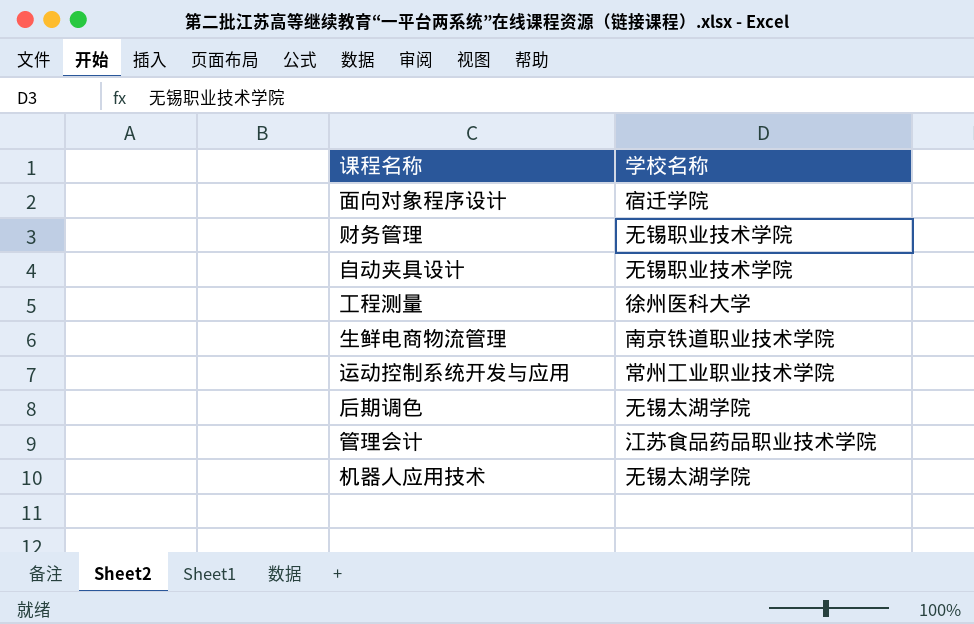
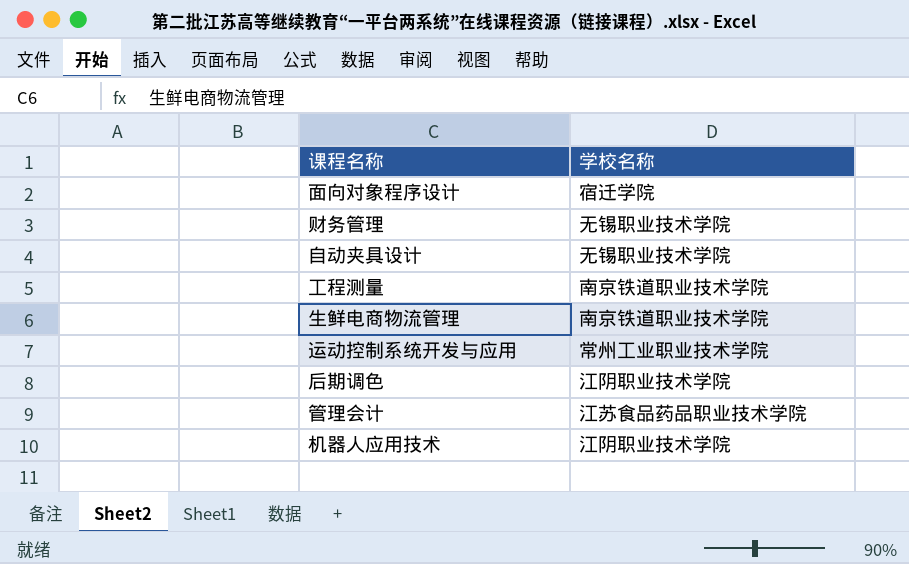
工程测量 | 学校名称: 徐州医科大学 -> 南京铁道职业技术学院
后期调色 | 学校名称: 无锡太湖学院 -> 江阴职业技术学院
机器人应用技术 | 学校名称: 无锡太湖学院 -> 江阴职业技术学院

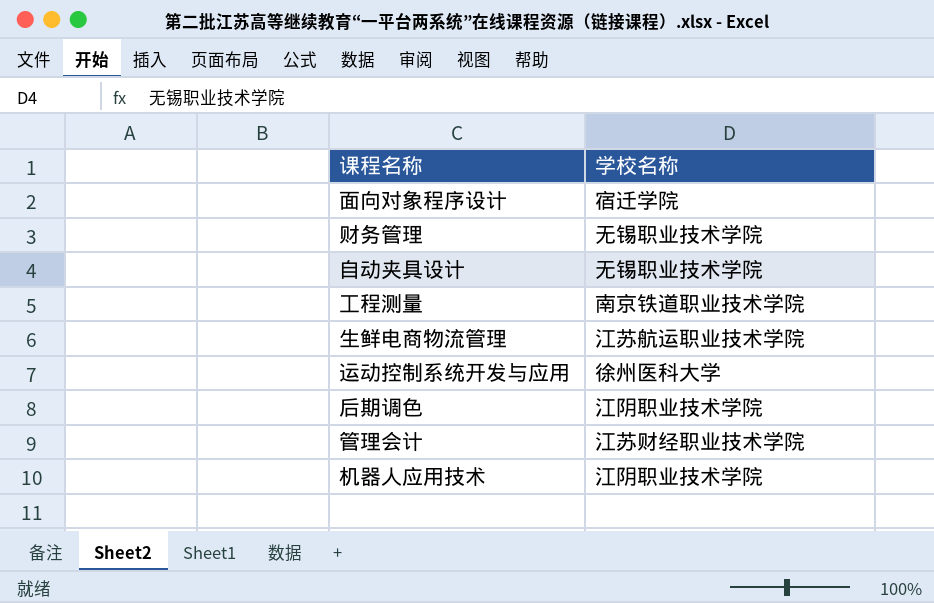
生鲜电商物流管理 | 学校名称: 南京铁道职业技术学院 -> 江苏航运职业技术学院
运动控制系统开发与应用 | 学校名称: 常州工业职业技术学院 -> 徐州医科大学
管理会计 | 学校名称: 江苏食品药品职业技术学院 -> 江苏财经职业技术学院

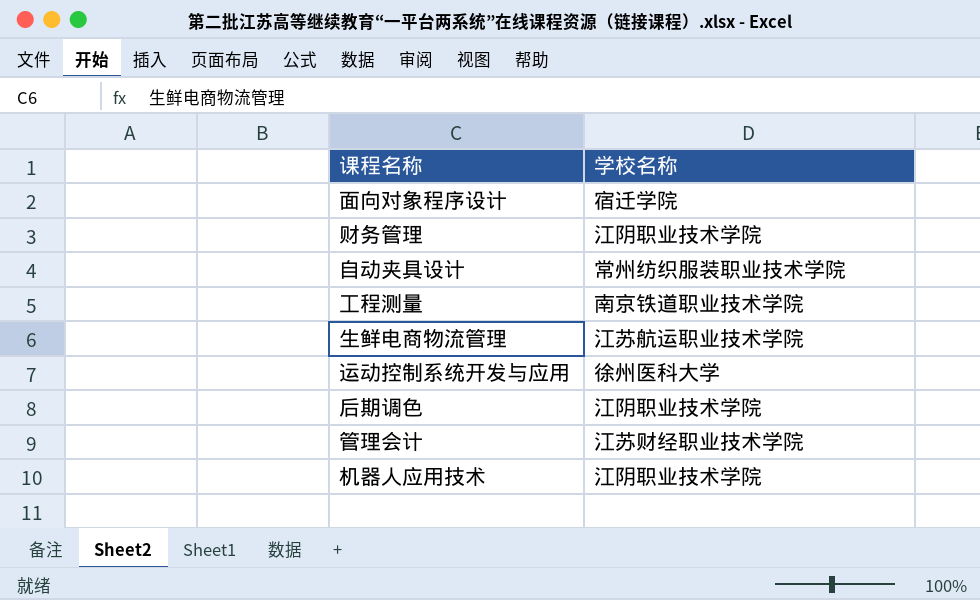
财务管理 | 学校名称: 无锡职业技术学院 -> 江阴职业技术学院
自动夹具设计 | 学校名称: 无锡职业技术学院 -> 常州纺织服装职业技术学院

